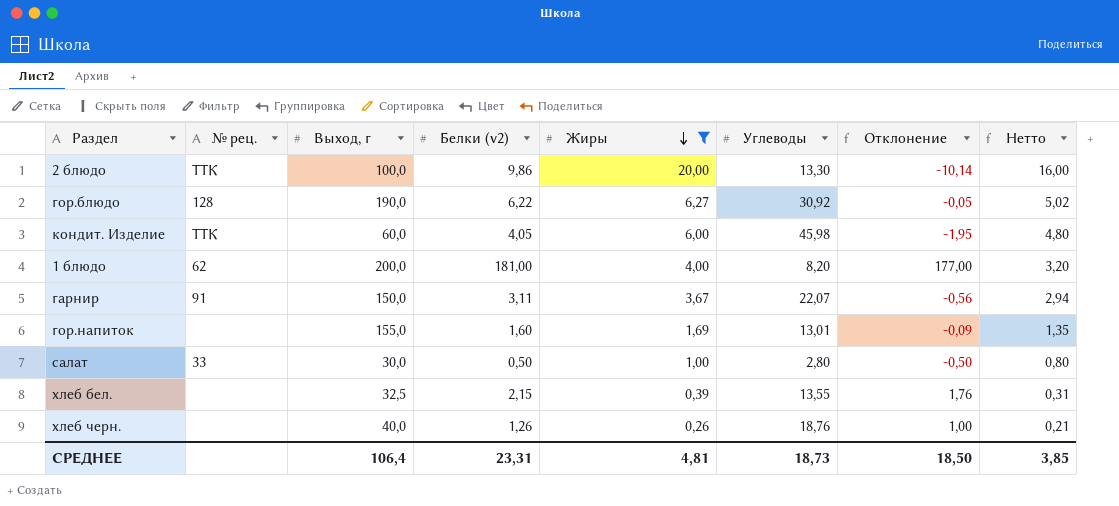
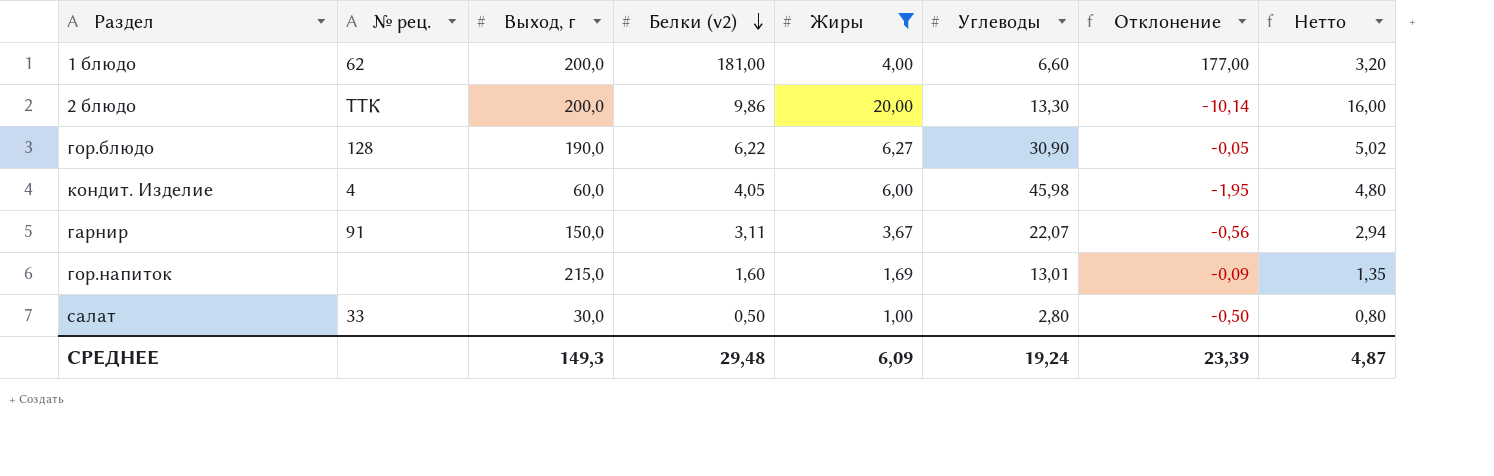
row order: Жиры descending -> Белки (v2) descending
row хлеб бел.: none | 32,5 | 2,15 | 0,39 | 13,55 | 1,76 | 0,31 -> none
row хлеб черн.: none | 40,0 | 1,26 | 0,26 | 18,76 | 1,00 | 0,21 -> none
1 блюдо | Углеводы: 8,20 -> 6,60
2 блюдо | Выход, г: 100,0 -> 200,0
гор.блюдо | Углеводы: 30,92 -> 30,90
кондит. Изделие | № рец.: ТТК -> 4
гор.напиток | Выход, г: 155,0 -> 215,0
СРЕДНЕЕ | Выход, г: 106,4 -> 149,3
СРЕДНЕЕ | Белки (v2): 23,31 -> 29,48
СРЕДНЕЕ | Жиры: 4,81 -> 6,09
СРЕДНЕЕ | Углеводы: 18,73 -> 19,24
СРЕДНЕЕ | Отклонение: 18,50 -> 23,39
СРЕДНЕЕ | Нетто: 3,85 -> 4,87

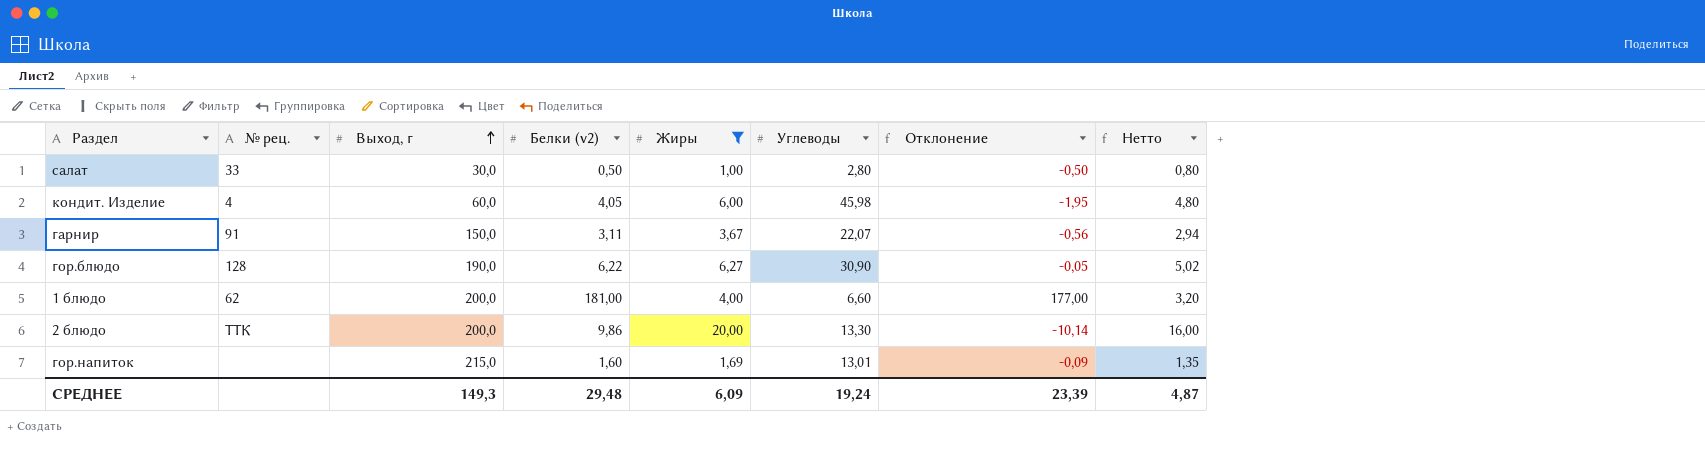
row order: Белки (v2) descending -> Выход, г ascending

